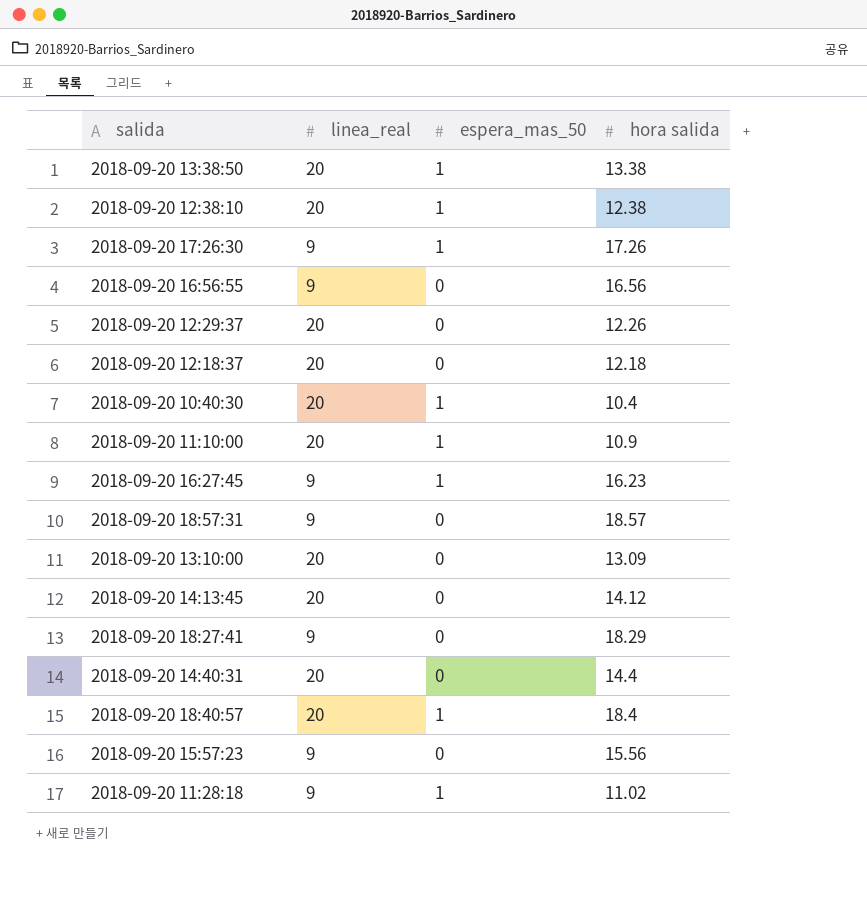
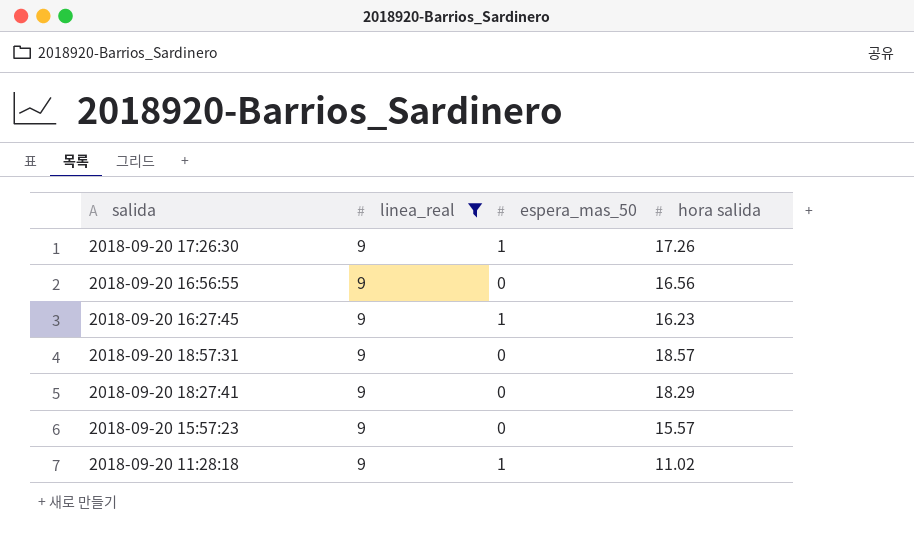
filter: none -> linea_real = 9
2018-09-20 15:57:23 | hora salida: 15.56 -> 15.57

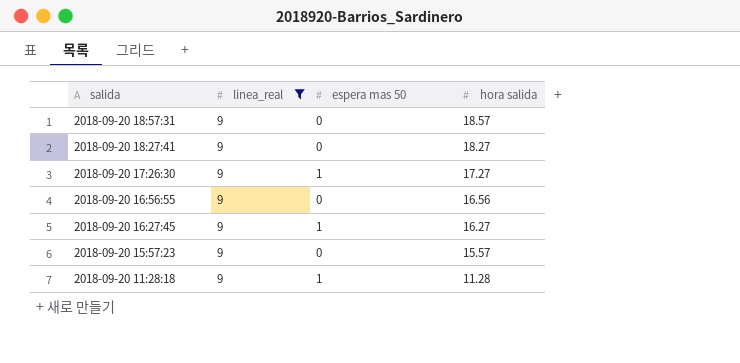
row order: none -> salida descending
column name: espera_mas_50 -> espera mas 50
2018-09-20 18:27:41 | hora salida: 18.29 -> 18.27
2018-09-20 17:26:30 | hora salida: 17.26 -> 17.27
2018-09-20 16:27:45 | hora salida: 16.23 -> 16.27
2018-09-20 11:28:18 | hora salida: 11.02 -> 11.28

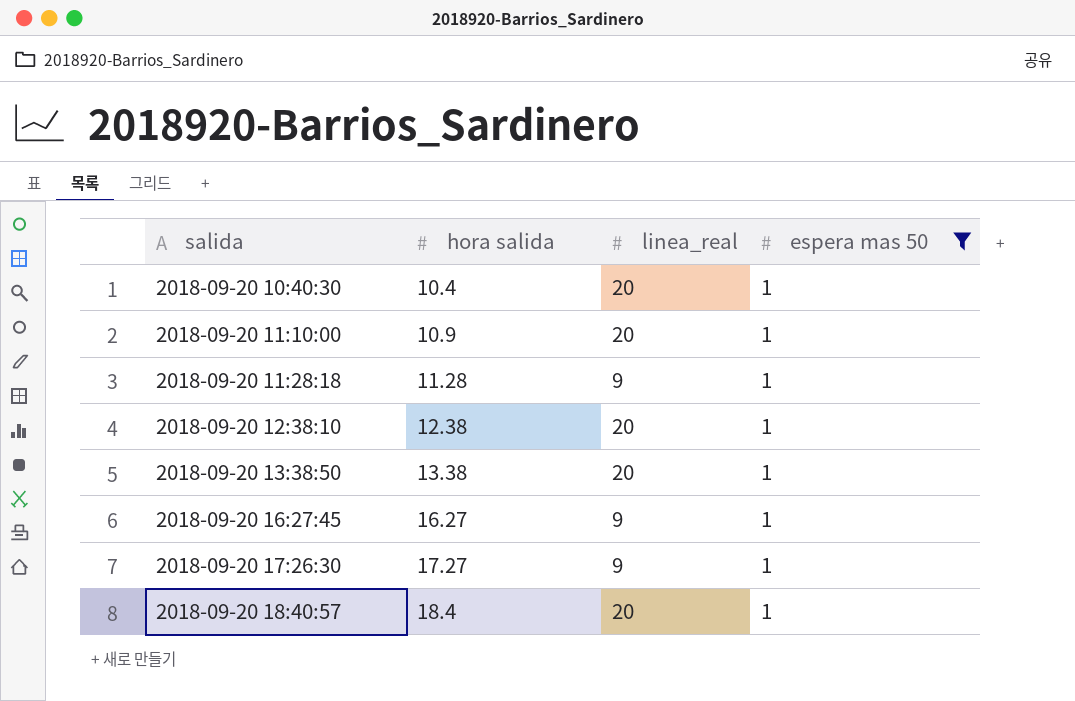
filter: linea_real = 9 -> espera mas 50 = 1
row order: salida descending -> salida ascending
column hora salida | position: 4 -> 2

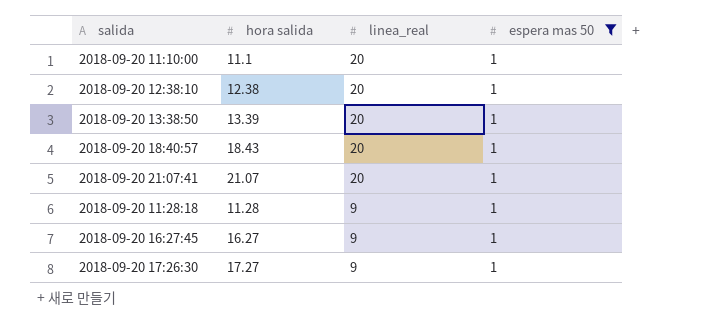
row order: salida ascending -> linea_real descending
row 2018-09-20 10:40:30: 10.4 | 20 | 1 -> none
2018-09-20 11:10:00 | hora salida: 10.9 -> 11.1
2018-09-20 13:38:50 | hora salida: 13.38 -> 13.39
2018-09-20 18:40:57 | hora salida: 18.4 -> 18.43
row 2018-09-20 21:07:41: none -> 21.07 | 20 | 1

